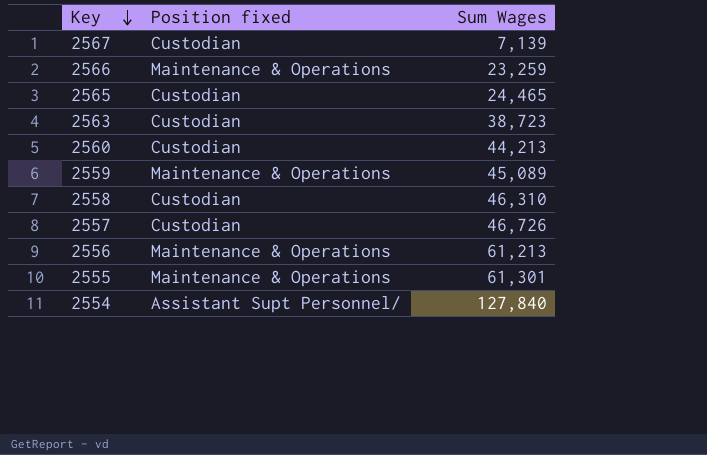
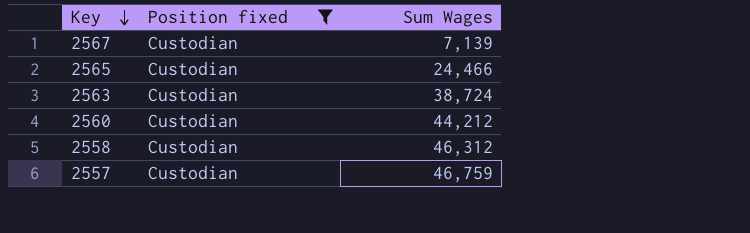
filter: none -> Position fixed = Custodian
2565 | Sum Wages: 24,465 -> 24,466
2563 | Sum Wages: 38,723 -> 38,724
2560 | Sum Wages: 44,213 -> 44,212
2558 | Sum Wages: 46,310 -> 46,312
2557 | Sum Wages: 46,726 -> 46,759

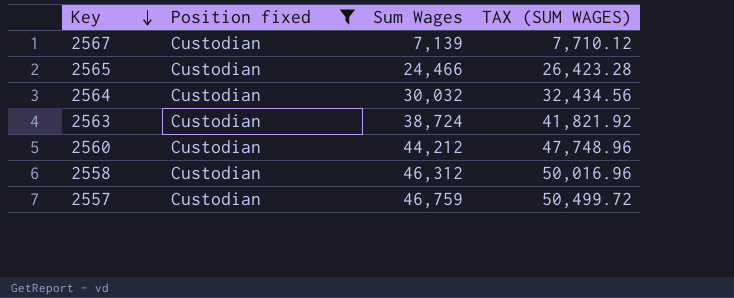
column TAX (SUM WAGES) | formula: none -> [Sum Wages] * 1.08
row 2564: none -> Custodian | 30,032 | 32,434.56

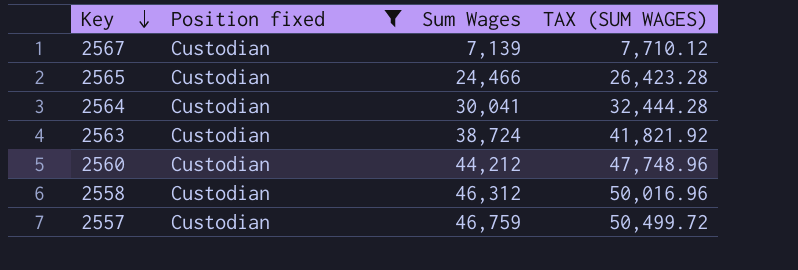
2564 | Sum Wages: 30,032 -> 30,041
2564 | TAX (SUM WAGES): 32,434.56 -> 32,444.28

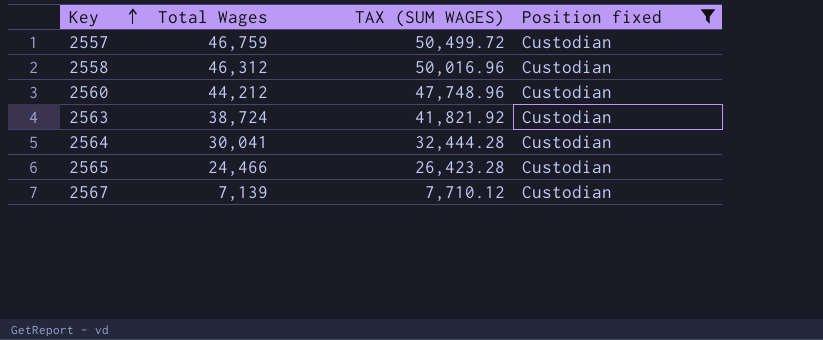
row order: Key descending -> Key ascending
column name: Sum Wages -> Total Wages
column Position fixed | position: 2 -> 4

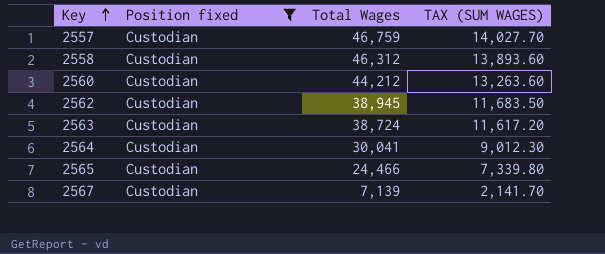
column Position fixed | position: 4 -> 2
column TAX (SUM WAGES) | formula: [Total Wages] * 1.08 -> [Total Wages] * 0.3
row 2562: none -> Custodian | 38,945 | 11,683.50

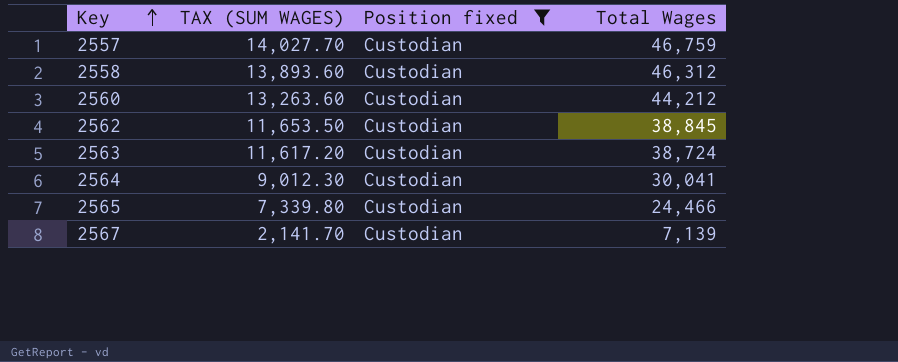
column TAX (SUM WAGES) | position: 4 -> 2
2562 | TAX (SUM WAGES): 11,683.50 -> 11,653.50
2562 | Total Wages: 38,945 -> 38,845

